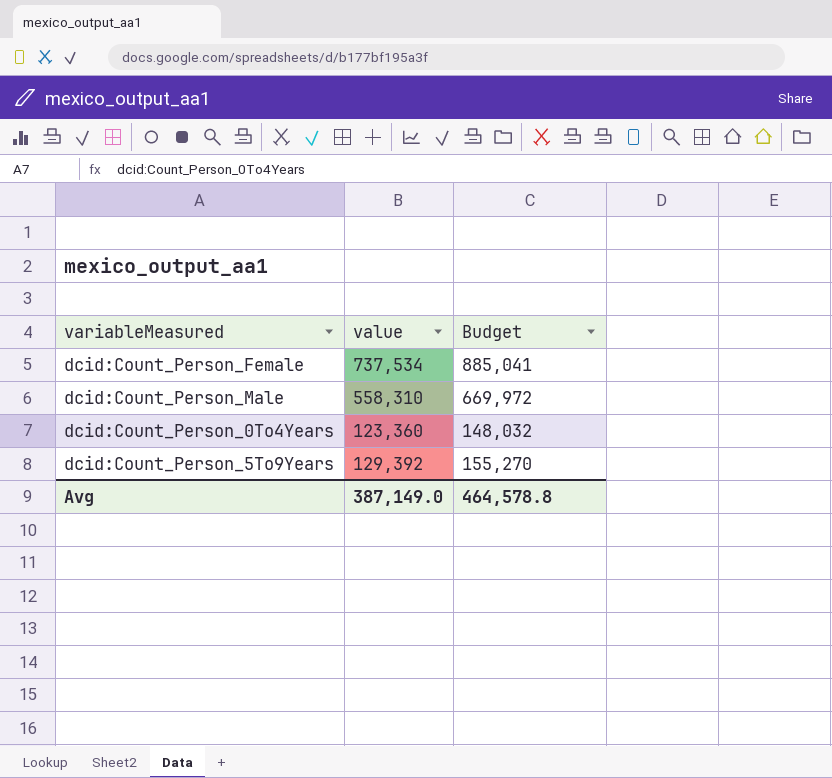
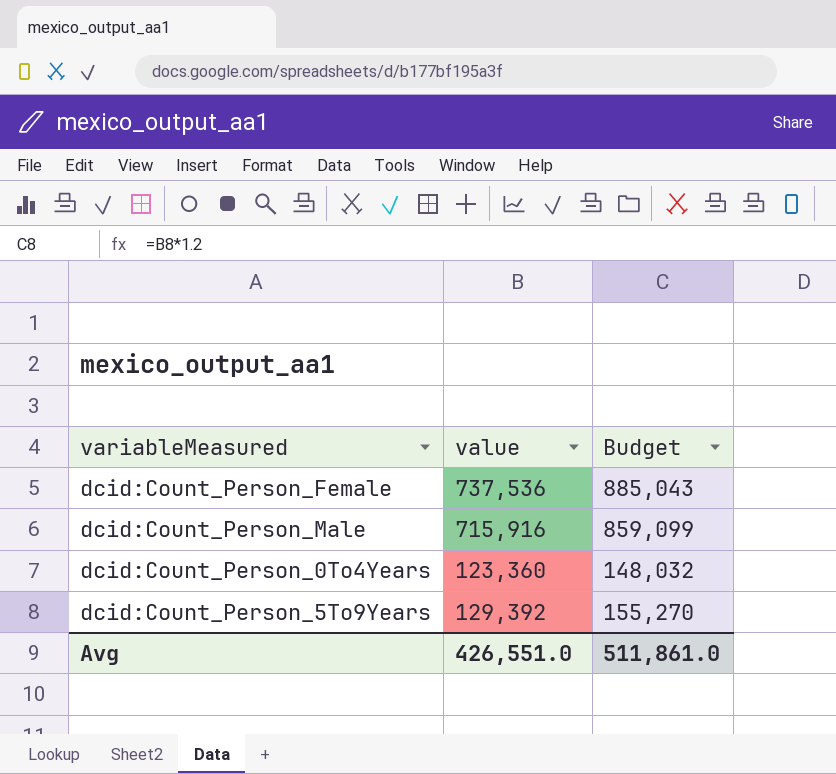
dcid:Count_Person_Female | value: 737,534 -> 737,536
dcid:Count_Person_Female | Budget: 885,041 -> 885,043
dcid:Count_Person_Male | value: 558,310 -> 715,916
dcid:Count_Person_Male | Budget: 669,972 -> 859,099
Avg | value: 387,149.0 -> 426,551.0
Avg | Budget: 464,578.8 -> 511,861.0

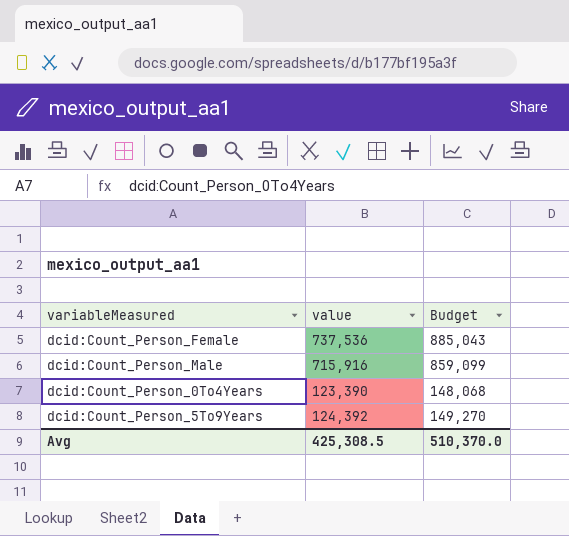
dcid:Count_Person_0To4Years | value: 123,360 -> 123,390
dcid:Count_Person_0To4Years | Budget: 148,032 -> 148,068
dcid:Count_Person_5To9Years | value: 129,392 -> 124,392
dcid:Count_Person_5To9Years | Budget: 155,270 -> 149,270
Avg | value: 426,551.0 -> 425,308.5
Avg | Budget: 511,861.0 -> 510,370.0

